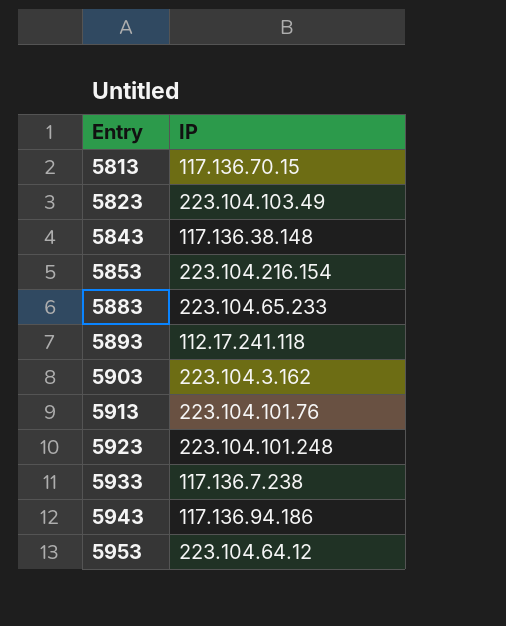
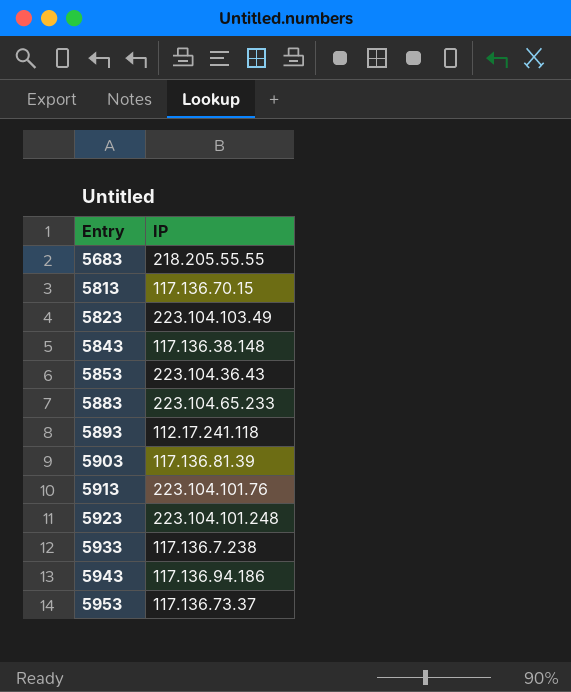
row 5683: none -> 218.205.55.55
5853 | IP: 223.104.216.154 -> 223.104.36.43
5903 | IP: 223.104.3.162 -> 117.136.81.39
5953 | IP: 223.104.64.12 -> 117.136.73.37

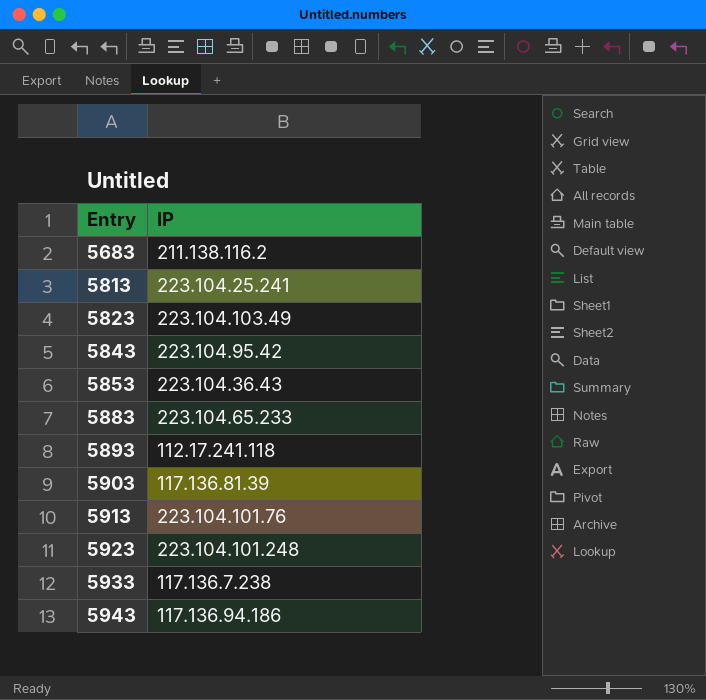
row 5953: 117.136.73.37 -> none
5683 | IP: 218.205.55.55 -> 211.138.116.2
5813 | IP: 117.136.70.15 -> 223.104.25.241
5843 | IP: 117.136.38.148 -> 223.104.95.42

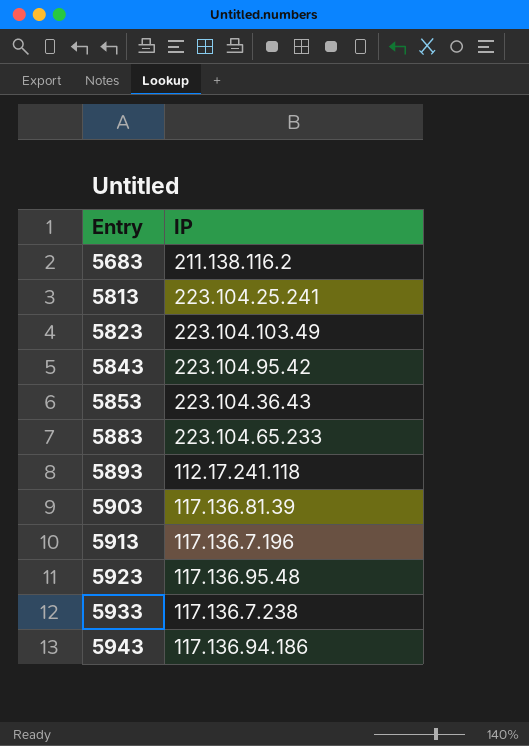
5913 | IP: 223.104.101.76 -> 117.136.7.196
5923 | IP: 223.104.101.248 -> 117.136.95.48

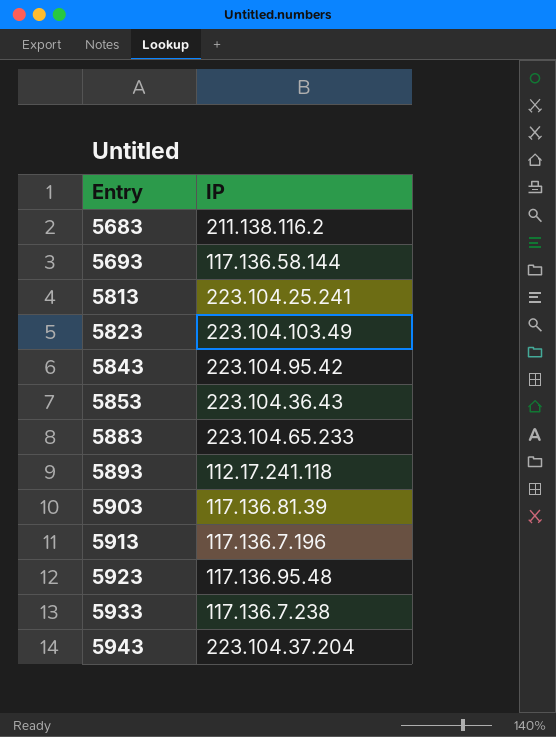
row 5693: none -> 117.136.58.144
5943 | IP: 117.136.94.186 -> 223.104.37.204

